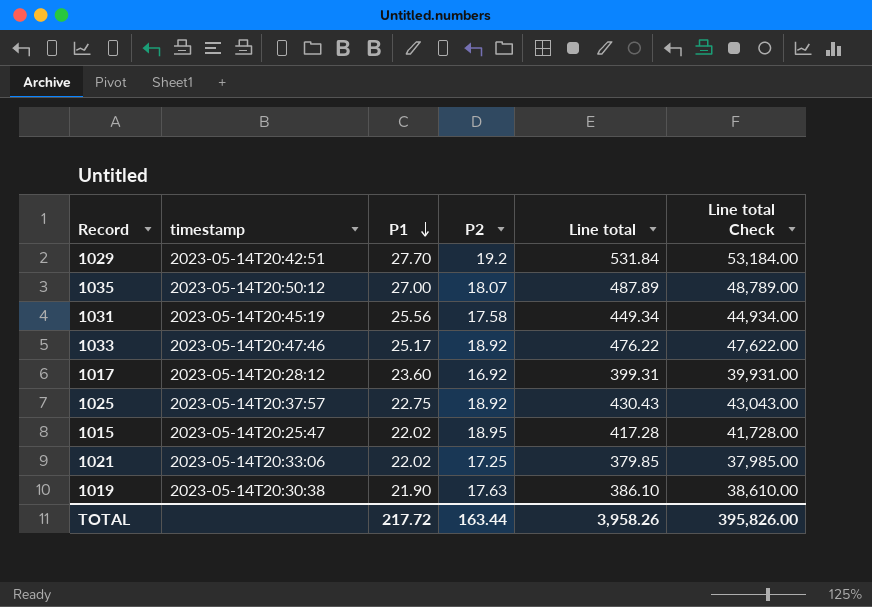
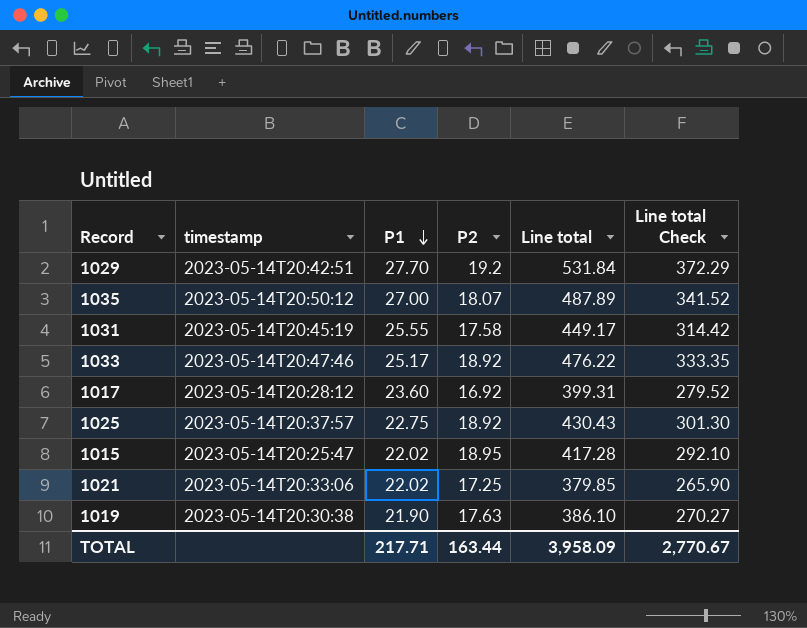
column Line total Check | formula: [Line total] * 100 -> [Line total] * 0.7
1031 | P1: 25.56 -> 25.55
1031 | Line total: 449.34 -> 449.17
TOTAL | P1: 217.72 -> 217.71
TOTAL | Line total: 3,958.26 -> 3,958.09
TOTAL | Line total Check: 395,826.00 -> 2,770.67

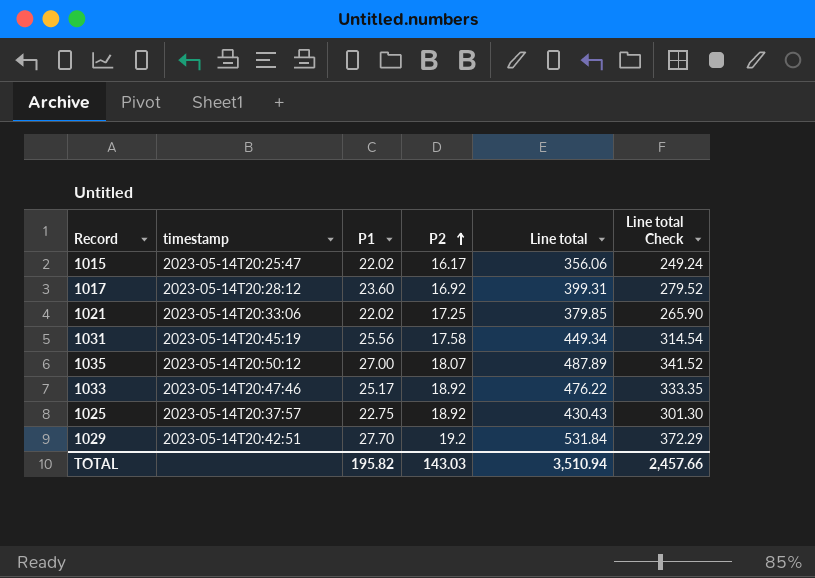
row order: P1 descending -> P2 ascending
row 1019: 2023-05-14T20:30:38 | 21.90 | 17.63 | 386.10 | 270.27 -> none
1015 | P2: 18.95 -> 16.17
1015 | Line total: 417.28 -> 356.06
1015 | Line total Check: 292.10 -> 249.24
1031 | P1: 25.55 -> 25.56
1031 | Line total: 449.17 -> 449.34
1031 | Line total Check: 314.42 -> 314.54
TOTAL | P1: 217.71 -> 195.82
TOTAL | P2: 163.44 -> 143.03
TOTAL | Line total: 3,958.09 -> 3,510.94
TOTAL | Line total Check: 2,770.67 -> 2,457.66

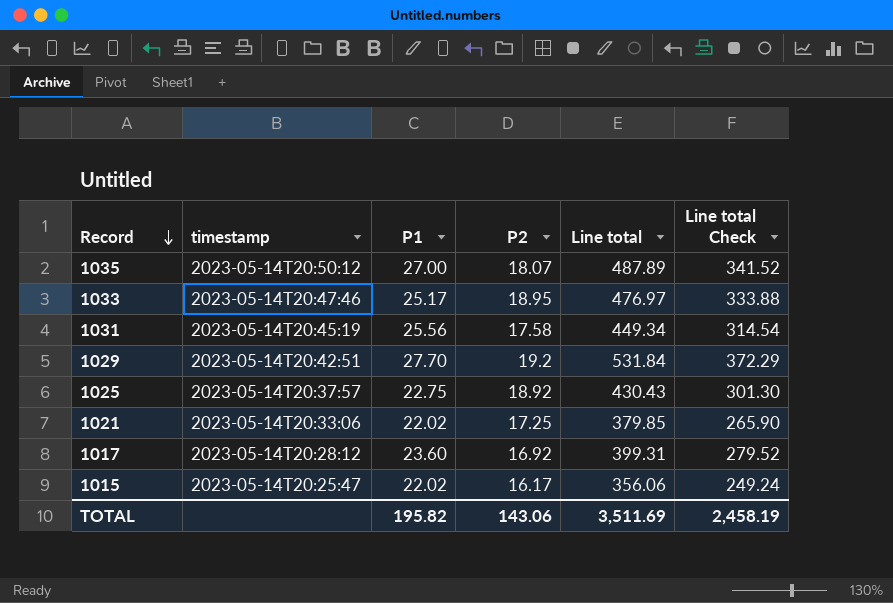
row order: P2 ascending -> Record descending
1033 | P2: 18.92 -> 18.95
1033 | Line total: 476.22 -> 476.97
1033 | Line total Check: 333.35 -> 333.88
TOTAL | P2: 143.03 -> 143.06
TOTAL | Line total: 3,510.94 -> 3,511.69
TOTAL | Line total Check: 2,457.66 -> 2,458.19

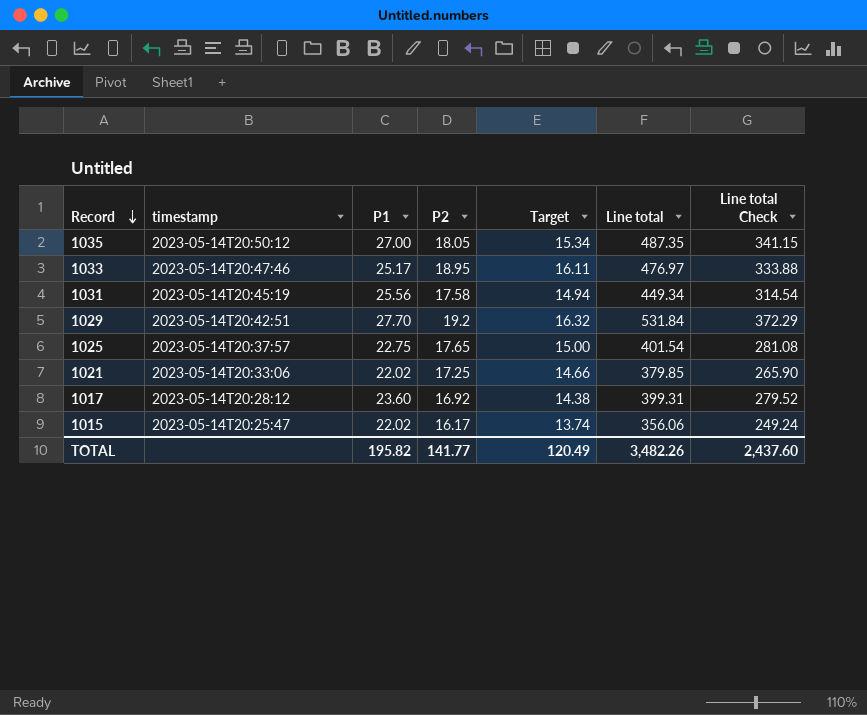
column Target | formula: none -> [P2] * 0.85
1035 | P2: 18.07 -> 18.05
1035 | Line total: 487.89 -> 487.35
1035 | Line total Check: 341.52 -> 341.15
1025 | P2: 18.92 -> 17.65
1025 | Line total: 430.43 -> 401.54
1025 | Line total Check: 301.30 -> 281.08
TOTAL | P2: 143.06 -> 141.77
TOTAL | Line total: 3,511.69 -> 3,482.26
TOTAL | Line total Check: 2,458.19 -> 2,437.60

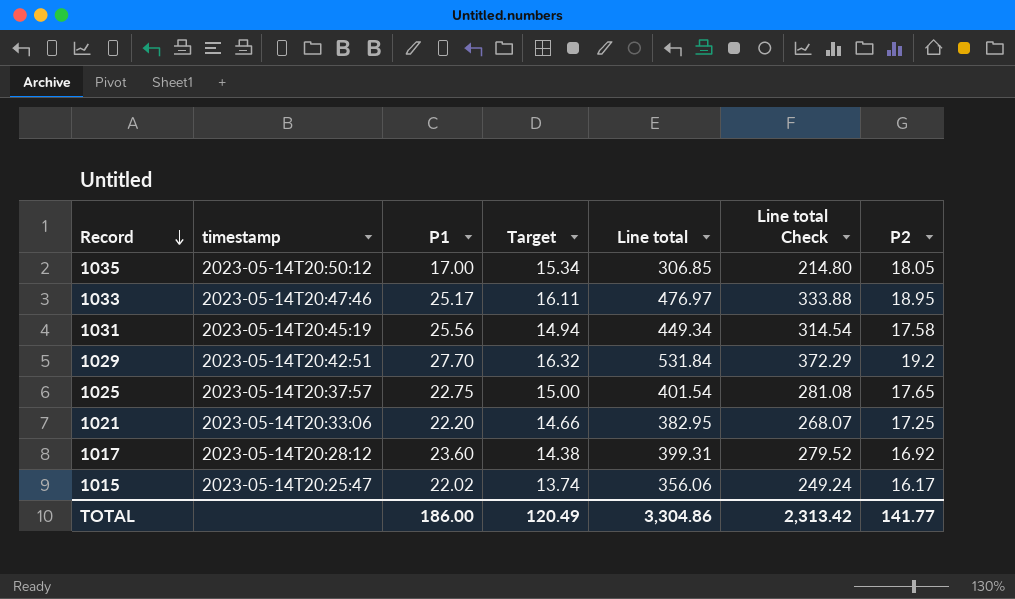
column P2 | position: 4 -> 7
1035 | P1: 27.00 -> 17.00
1035 | Line total: 487.35 -> 306.85
1035 | Line total Check: 341.15 -> 214.80
1021 | P1: 22.02 -> 22.20
1021 | Line total: 379.85 -> 382.95
1021 | Line total Check: 265.90 -> 268.07
TOTAL | P1: 195.82 -> 186.00
TOTAL | Line total: 3,482.26 -> 3,304.86
TOTAL | Line total Check: 2,437.60 -> 2,313.42

